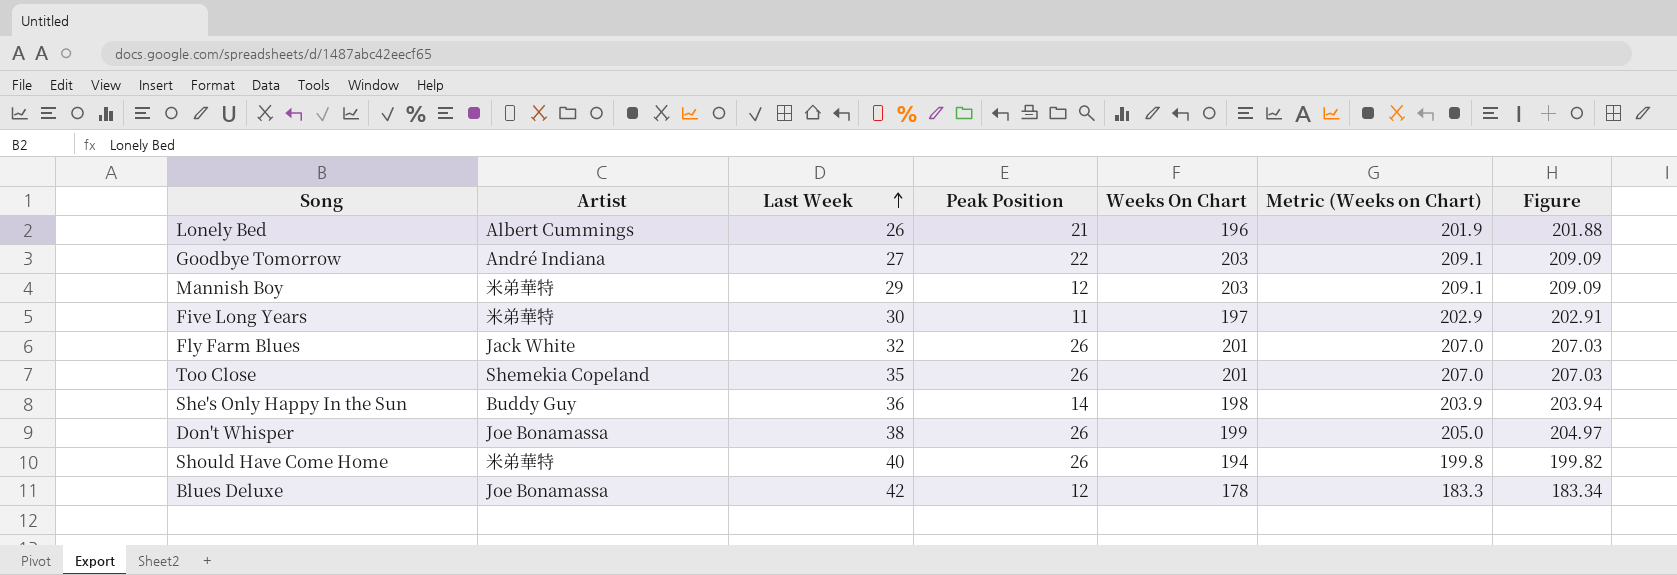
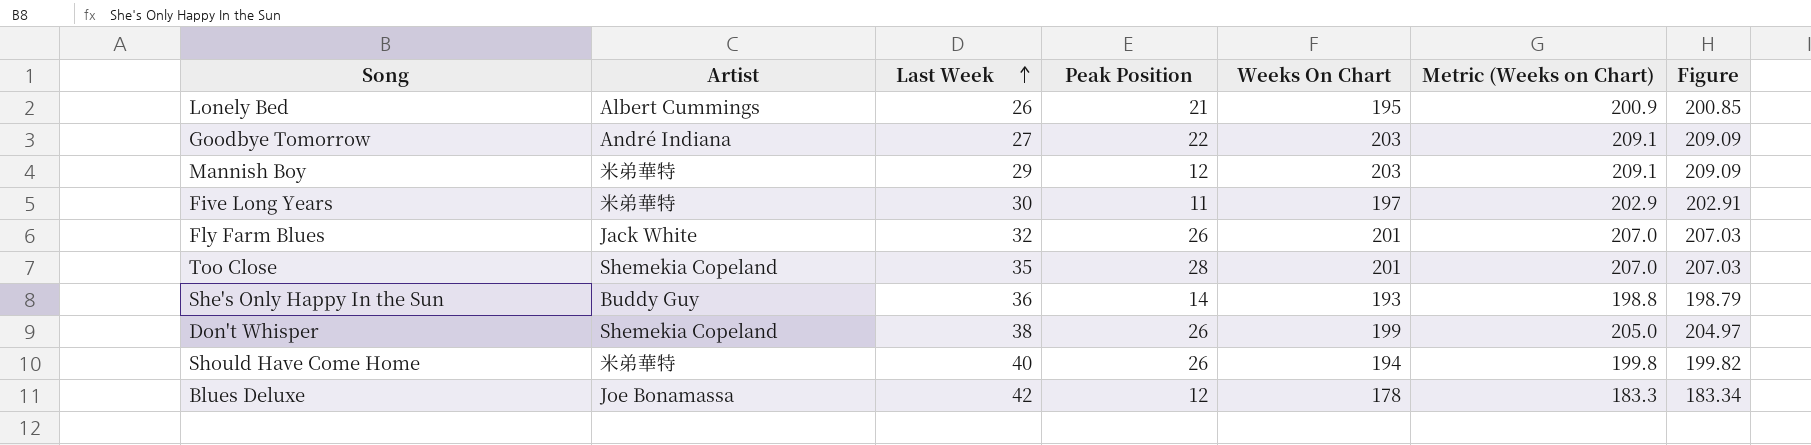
Lonely Bed | Weeks On Chart: 196 -> 195
Lonely Bed | Metric (Weeks on Chart): 201.9 -> 200.9
Lonely Bed | Figure: 201.88 -> 200.85
Too Close | Peak Position: 26 -> 28
She's Only Happy In the Sun | Weeks On Chart: 198 -> 193
She's Only Happy In the Sun | Metric (Weeks on Chart): 203.9 -> 198.8
She's Only Happy In the Sun | Figure: 203.94 -> 198.79
Don't Whisper | Artist: Joe Bonamassa -> Shemekia Copeland

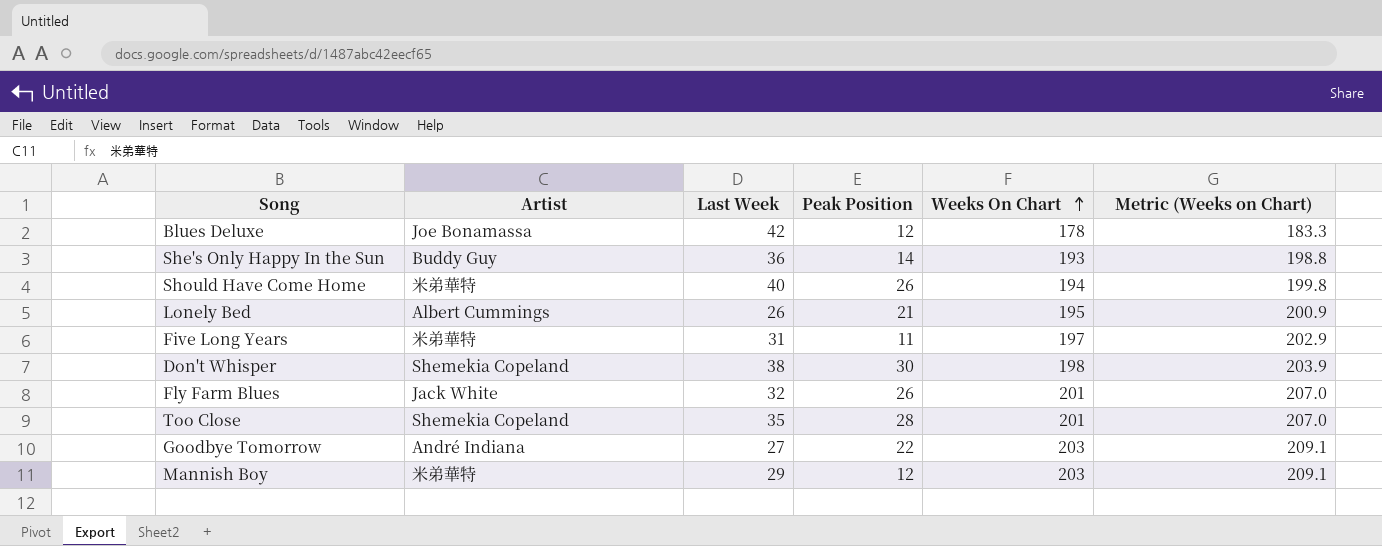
row order: Last Week ascending -> Weeks On Chart ascending
column Figure | formula: [Weeks On Chart] * 1.03 -> none
Five Long Years | Last Week: 30 -> 31
Don't Whisper | Peak Position: 26 -> 30
Don't Whisper | Weeks On Chart: 199 -> 198
Don't Whisper | Metric (Weeks on Chart): 205.0 -> 203.9

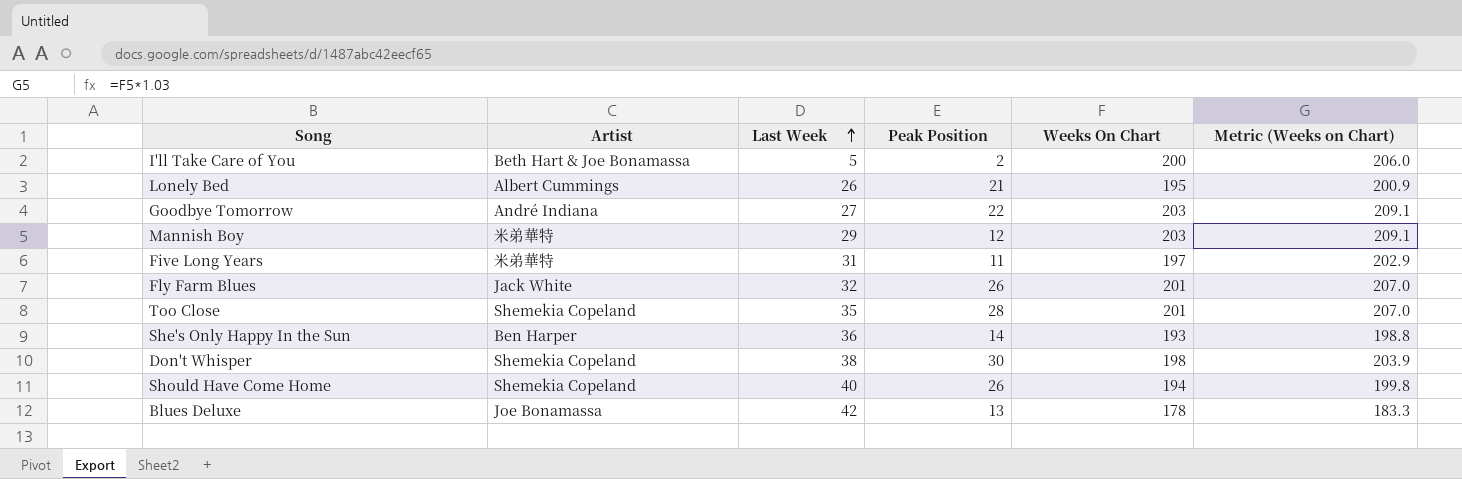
row order: Weeks On Chart ascending -> Last Week ascending
row I'll Take Care of You: none -> Beth Hart & Joe Bonamassa | 5 | 2 | 200 | 206.0
She's Only Happy In the Sun | Artist: Buddy Guy -> Ben Harper
Should Have Come Home | Artist: 米弟華特 -> Shemekia Copeland
Blues Deluxe | Peak Position: 12 -> 13

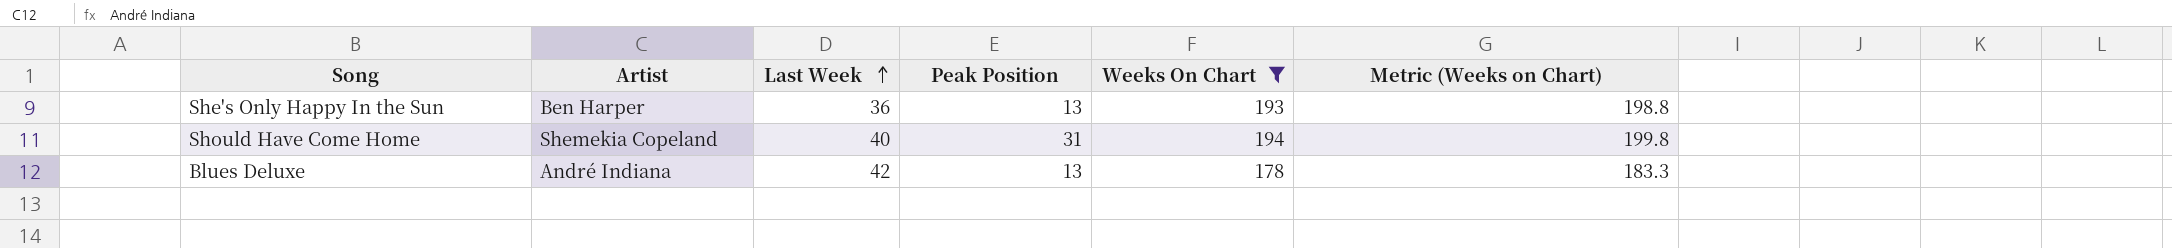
filter: none -> Weeks On Chart <= 194
She's Only Happy In the Sun | Peak Position: 14 -> 13
Should Have Come Home | Peak Position: 26 -> 31
Blues Deluxe | Artist: Joe Bonamassa -> André Indiana

